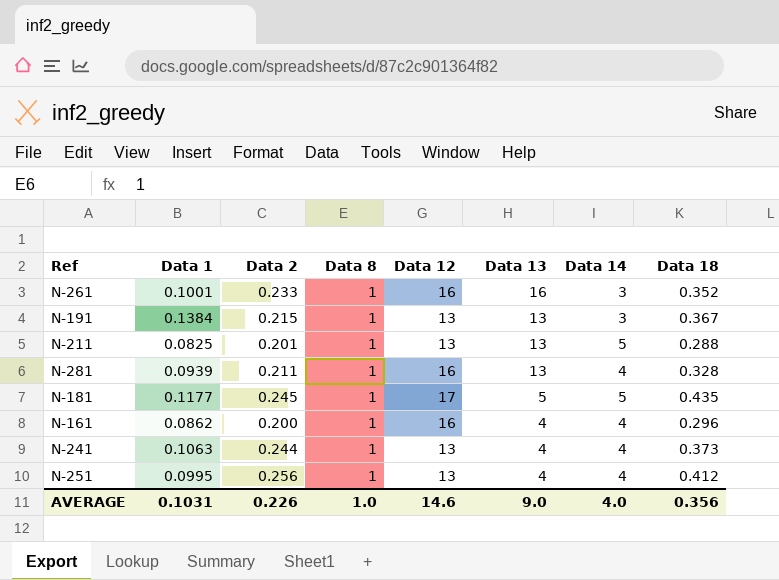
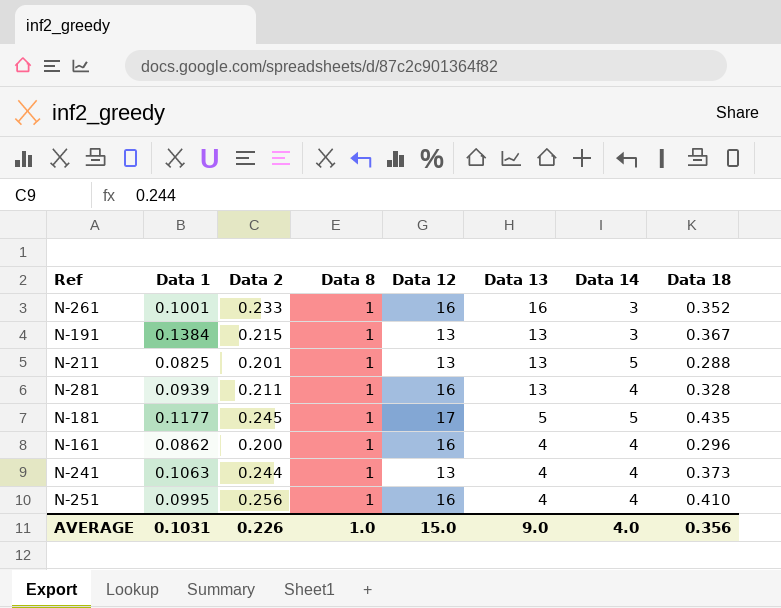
N-251 | Data 12: 13 -> 16
N-251 | Data 18: 0.412 -> 0.410
AVERAGE | Data 12: 14.6 -> 15.0

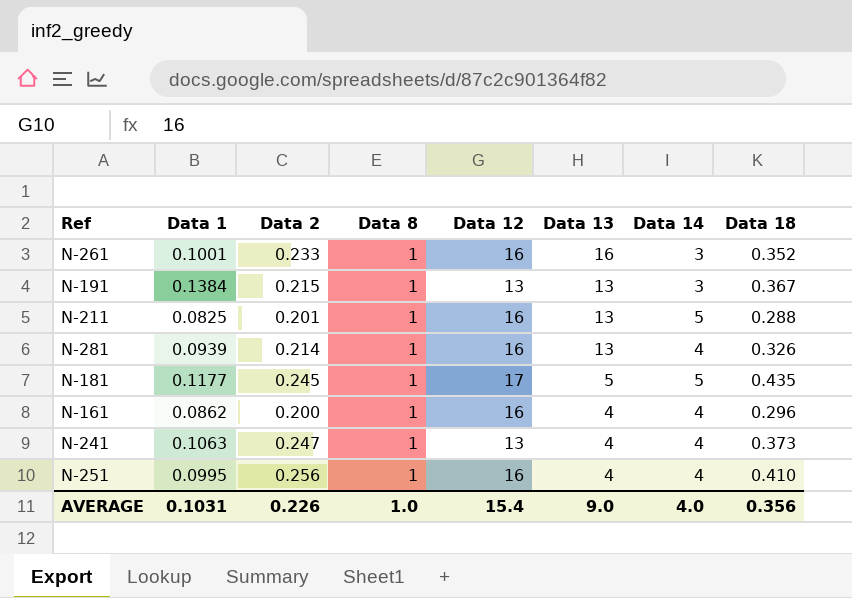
N-211 | Data 12: 13 -> 16
N-281 | Data 2: 0.211 -> 0.214
N-281 | Data 18: 0.328 -> 0.326
N-241 | Data 2: 0.244 -> 0.247
AVERAGE | Data 12: 15.0 -> 15.4

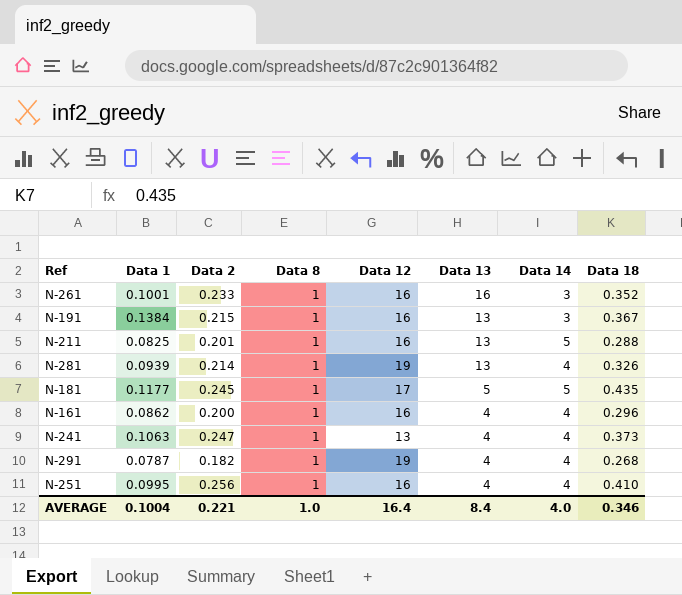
N-191 | Data 12: 13 -> 16
N-281 | Data 12: 16 -> 19
row N-291: none -> 0.0787 | 0.182 | 1 | 19 | 4 | 4 | 0.268
AVERAGE | Data 1: 0.1031 -> 0.1004
AVERAGE | Data 2: 0.226 -> 0.221
AVERAGE | Data 12: 15.4 -> 16.4
AVERAGE | Data 13: 9.0 -> 8.4
AVERAGE | Data 18: 0.356 -> 0.346

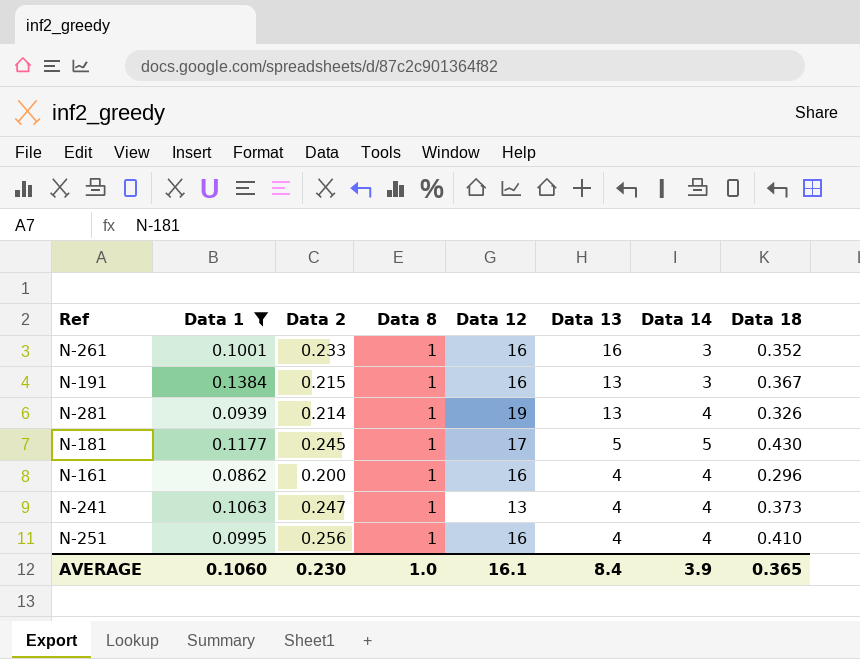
filter: none -> Data 1 >= 0.0862
N-181 | Data 18: 0.435 -> 0.430
AVERAGE | Data 1: 0.1004 -> 0.1060
AVERAGE | Data 2: 0.221 -> 0.230
AVERAGE | Data 12: 16.4 -> 16.1
AVERAGE | Data 14: 4.0 -> 3.9
AVERAGE | Data 18: 0.346 -> 0.365

